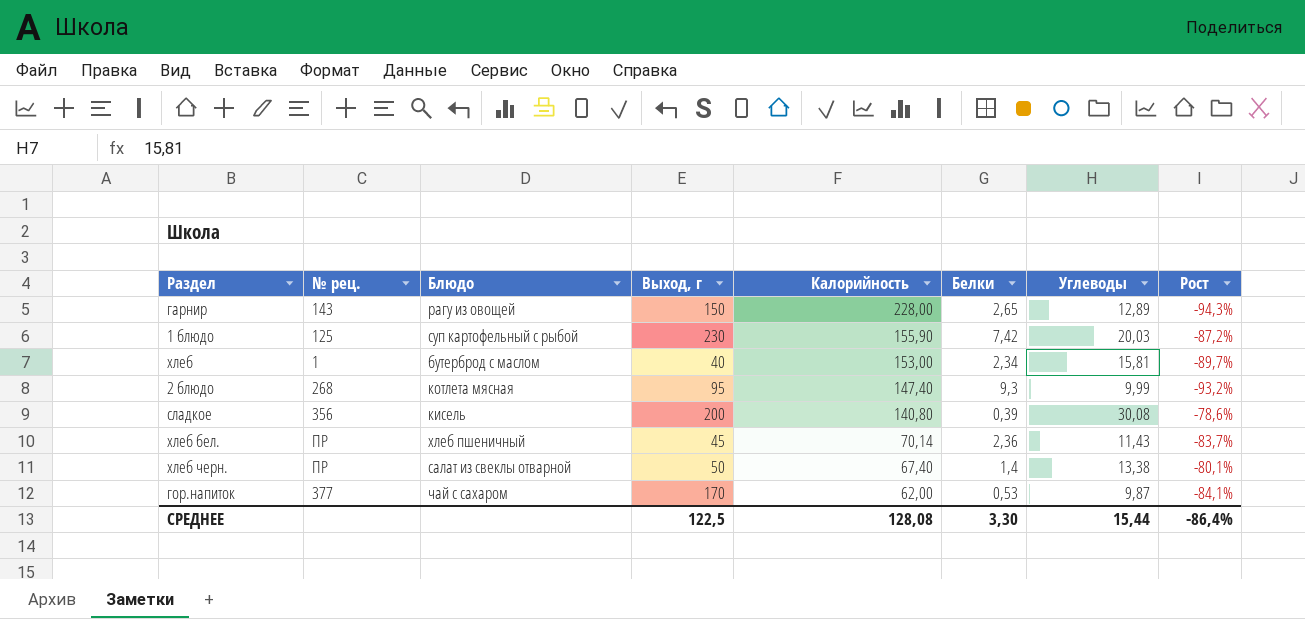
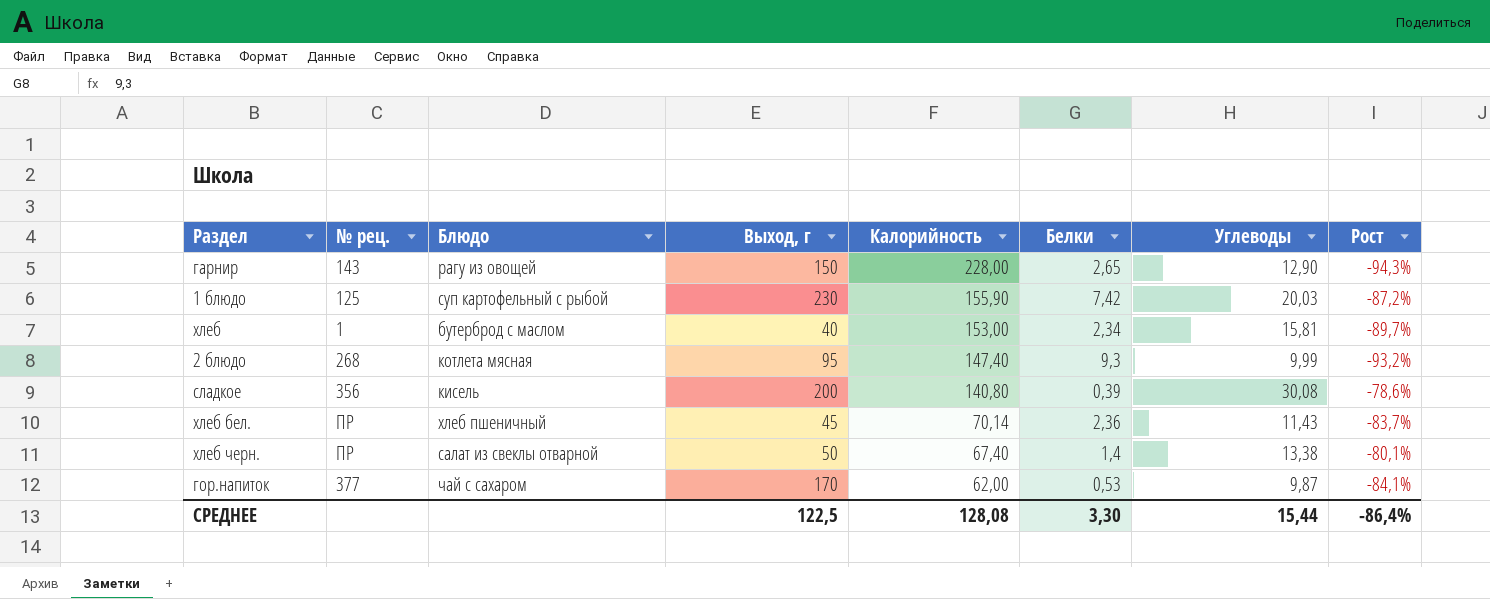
гарнир | Углеводы: 12,89 -> 12,90

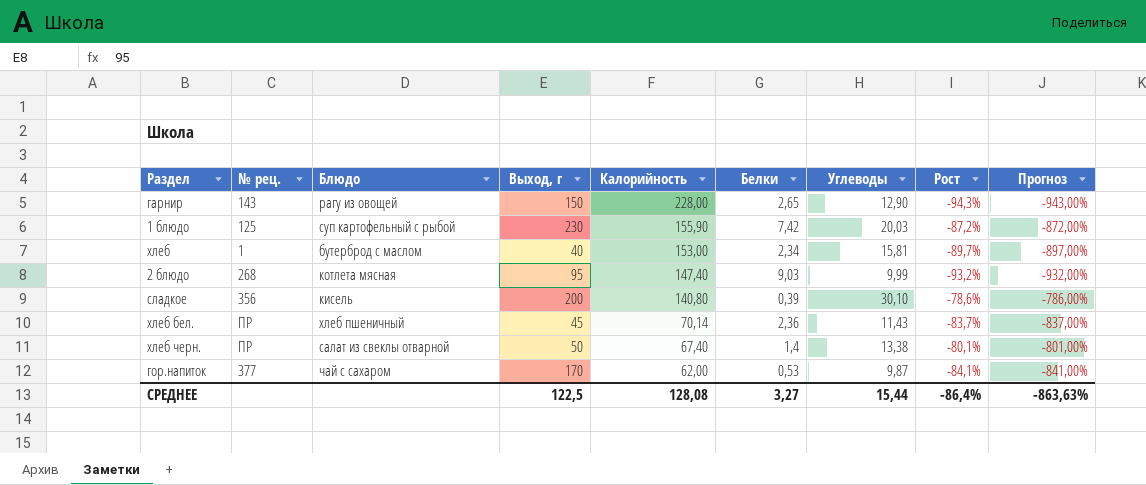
column Прогноз | formula: none -> [Рост] * 10
2 блюдо | Белки: 9,3 -> 9,03
сладкое | Углеводы: 30,08 -> 30,10
СРЕДНЕЕ | Белки: 3,30 -> 3,27

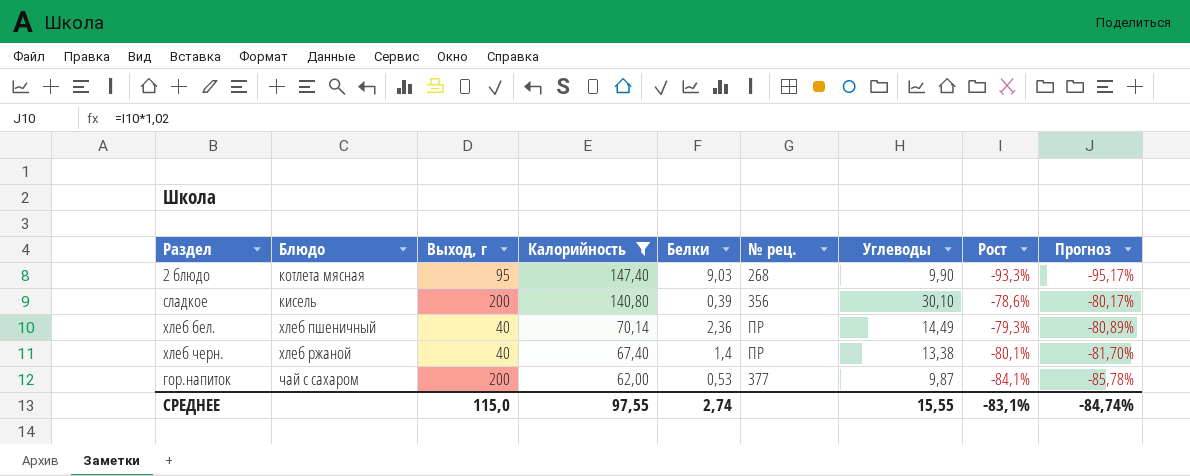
filter: none -> Калорийность <= 147,40
column № рец. | position: 2 -> 6
column Прогноз | formula: [Рост] * 10 -> [Рост] * 1,02
2 блюдо | Углеводы: 9,99 -> 9,90
2 блюдо | Рост: -93,2% -> -93,3%
хлеб бел. | Выход, г: 45 -> 40
хлеб бел. | Углеводы: 11,43 -> 14,49
хлеб бел. | Рост: -83,7% -> -79,3%
хлеб черн. | Блюдо: салат из свеклы отварной -> хлеб ржаной
хлеб черн. | Выход, г: 50 -> 40
гор.напиток | Выход, г: 170 -> 200
СРЕДНЕЕ | Выход, г: 122,5 -> 115,0
СРЕДНЕЕ | Калорийность: 128,08 -> 97,55
СРЕДНЕЕ | Белки: 3,27 -> 2,74
СРЕДНЕЕ | Углеводы: 15,44 -> 15,55
СРЕДНЕЕ | Рост: -86,4% -> -83,1%
СРЕДНЕЕ | Прогноз: -863,63% -> -84,74%

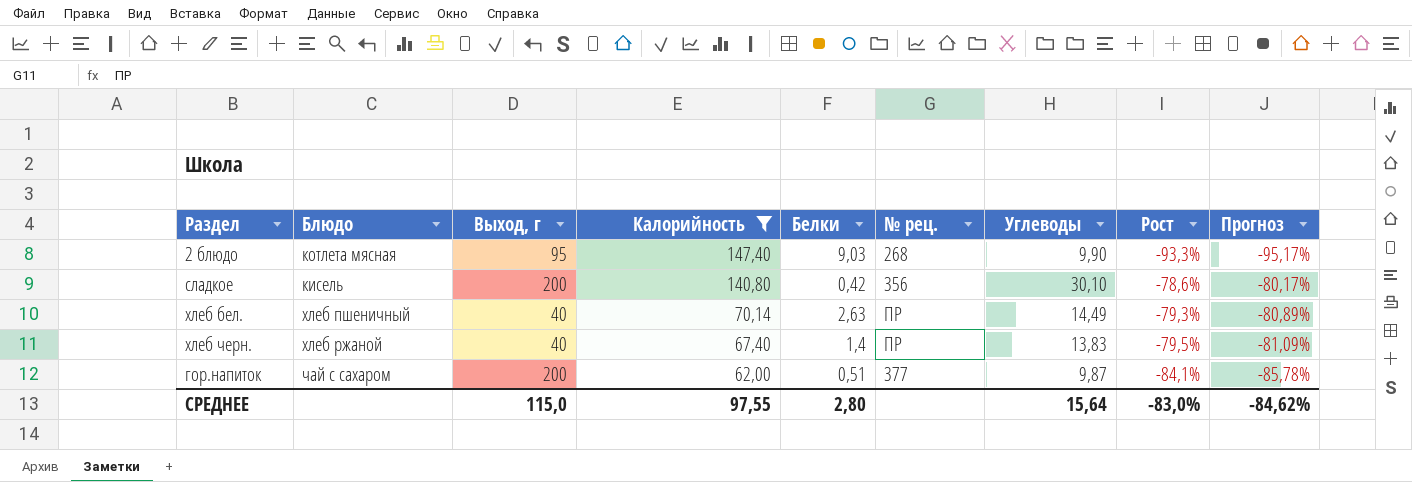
сладкое | Белки: 0,39 -> 0,42
хлеб бел. | Белки: 2,36 -> 2,63
хлеб черн. | Углеводы: 13,38 -> 13,83
хлеб черн. | Рост: -80,1% -> -79,5%
хлеб черн. | Прогноз: -81,70% -> -81,09%
гор.напиток | Белки: 0,53 -> 0,51
СРЕДНЕЕ | Белки: 2,74 -> 2,80
СРЕДНЕЕ | Углеводы: 15,55 -> 15,64
СРЕДНЕЕ | Рост: -83,1% -> -83,0%
СРЕДНЕЕ | Прогноз: -84,74% -> -84,62%

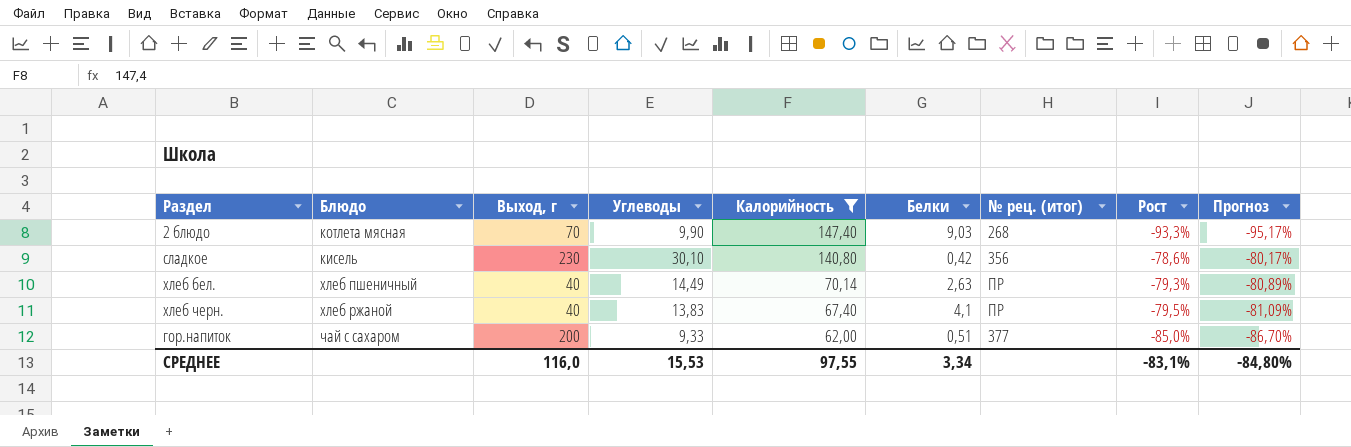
column Углеводы | position: 7 -> 4
column name: № рец. -> № рец. (итог)
2 блюдо | Выход, г: 95 -> 70
сладкое | Выход, г: 200 -> 230
хлеб черн. | Белки: 1,4 -> 4,1
гор.напиток | Углеводы: 9,87 -> 9,33
гор.напиток | Рост: -84,1% -> -85,0%
гор.напиток | Прогноз: -85,78% -> -86,70%
СРЕДНЕЕ | Выход, г: 115,0 -> 116,0
СРЕДНЕЕ | Углеводы: 15,64 -> 15,53
СРЕДНЕЕ | Белки: 2,80 -> 3,34
СРЕДНЕЕ | Рост: -83,0% -> -83,1%
СРЕДНЕЕ | Прогноз: -84,62% -> -84,80%

